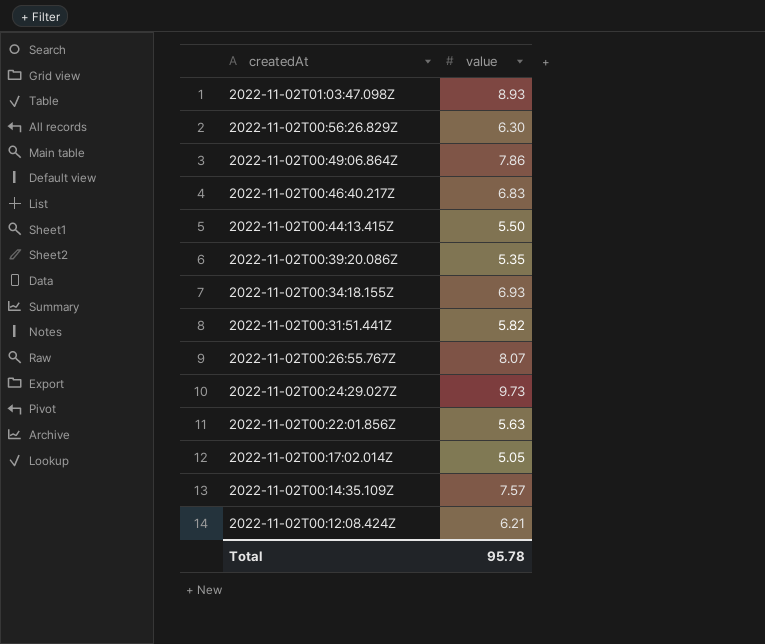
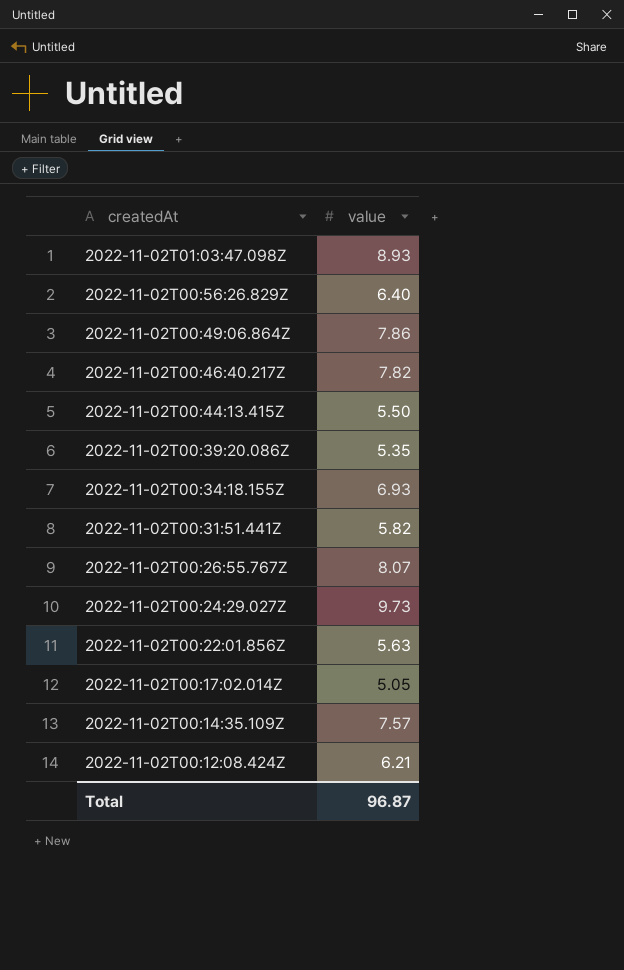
2022-11-02T00:56:26.829Z | value: 6.30 -> 6.40
2022-11-02T00:46:40.217Z | value: 6.83 -> 7.82
Total | value: 95.78 -> 96.87

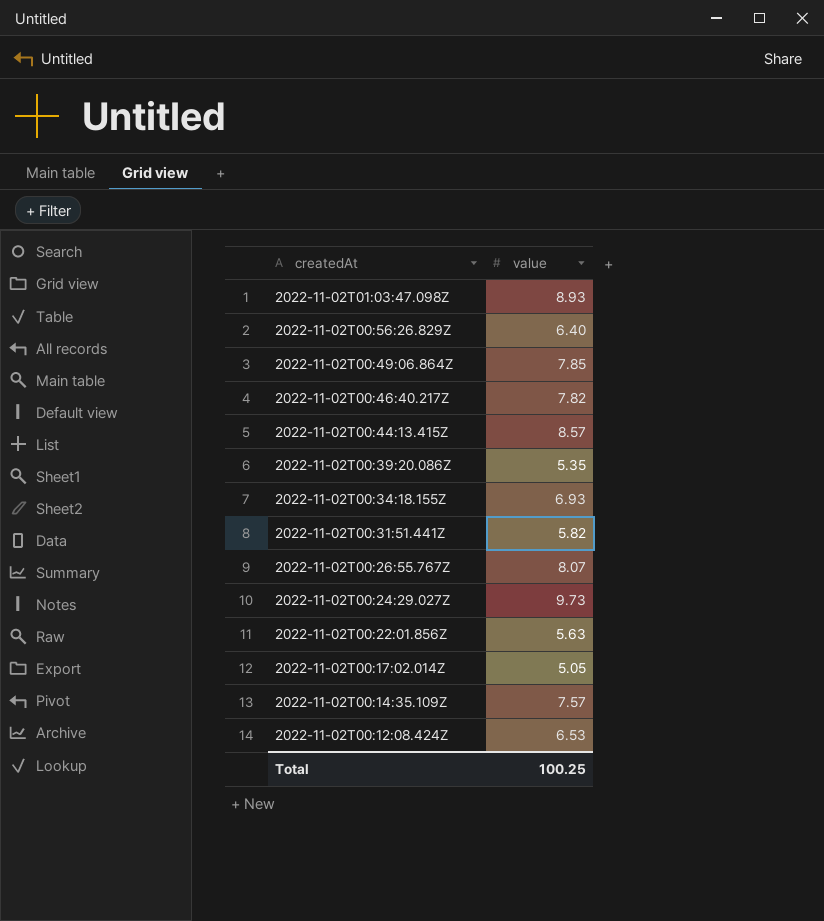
2022-11-02T00:49:06.864Z | value: 7.86 -> 7.85
2022-11-02T00:44:13.415Z | value: 5.50 -> 8.57
2022-11-02T00:12:08.424Z | value: 6.21 -> 6.53
Total | value: 96.87 -> 100.25

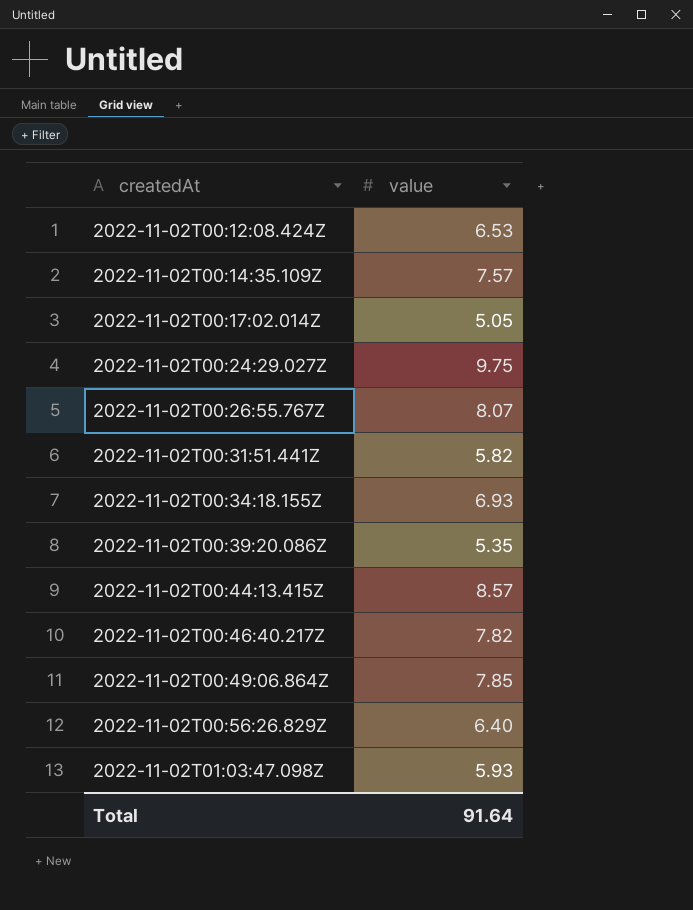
row order: createdAt descending -> createdAt ascending
row 2022-11-02T00:22:01.856Z: 5.63 -> none
2022-11-02T00:24:29.027Z | value: 9.73 -> 9.75
2022-11-02T01:03:47.098Z | value: 8.93 -> 5.93
Total | value: 100.25 -> 91.64

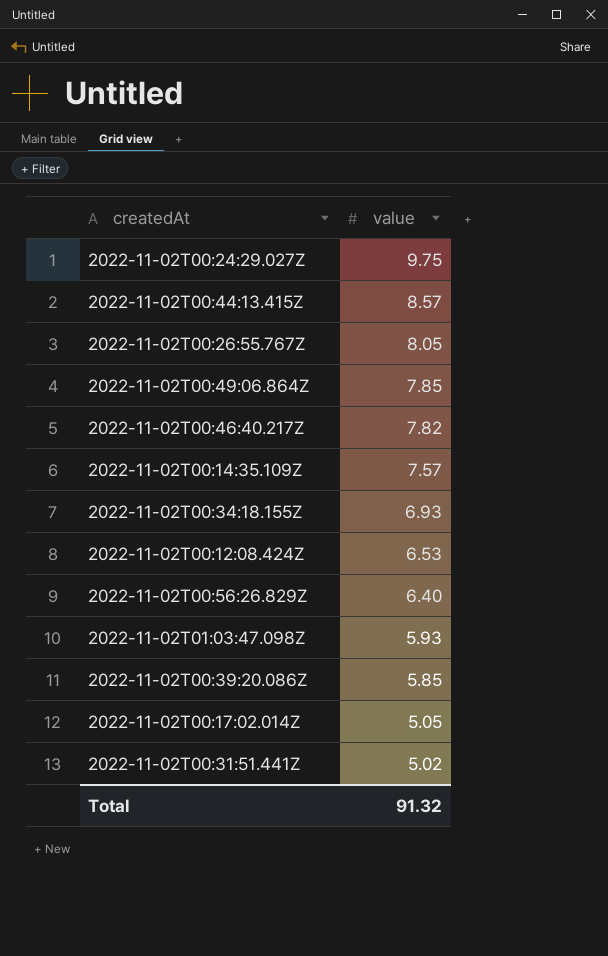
row order: createdAt ascending -> value descending
2022-11-02T00:26:55.767Z | value: 8.07 -> 8.05
2022-11-02T00:39:20.086Z | value: 5.35 -> 5.85
2022-11-02T00:31:51.441Z | value: 5.82 -> 5.02
Total | value: 91.64 -> 91.32

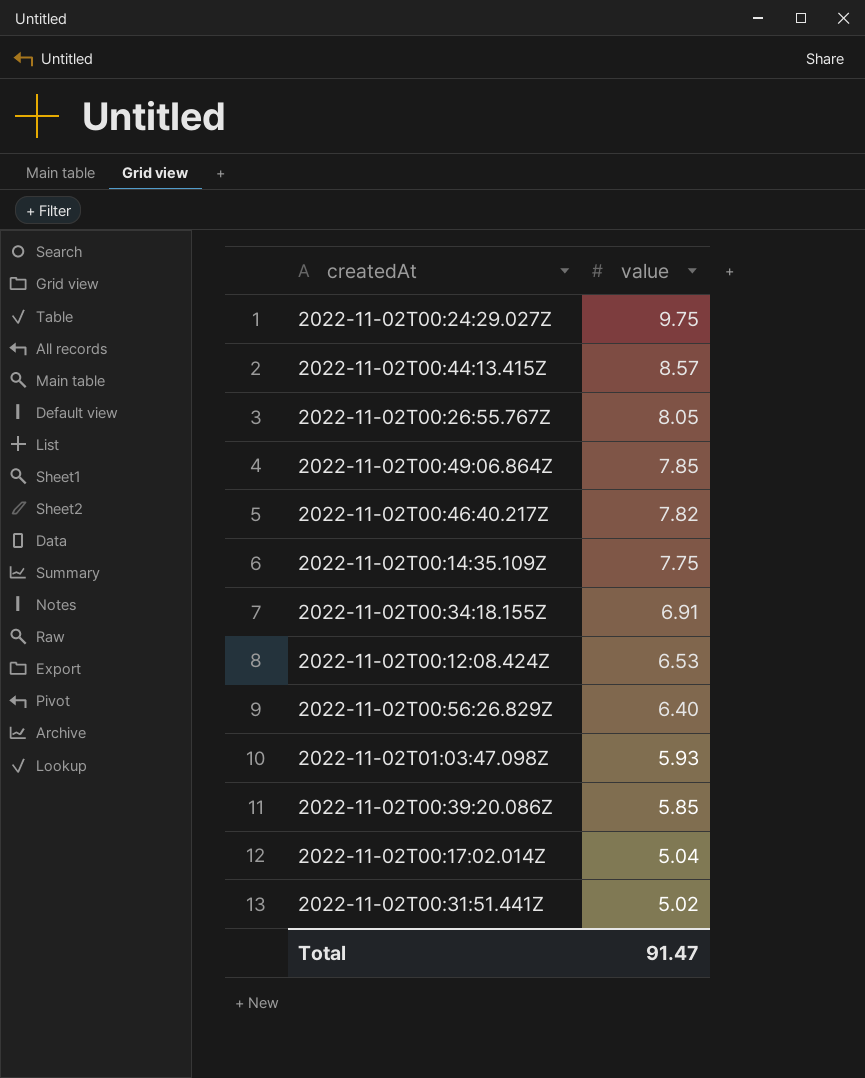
2022-11-02T00:14:35.109Z | value: 7.57 -> 7.75
2022-11-02T00:34:18.155Z | value: 6.93 -> 6.91
2022-11-02T00:17:02.014Z | value: 5.05 -> 5.04
Total | value: 91.32 -> 91.47

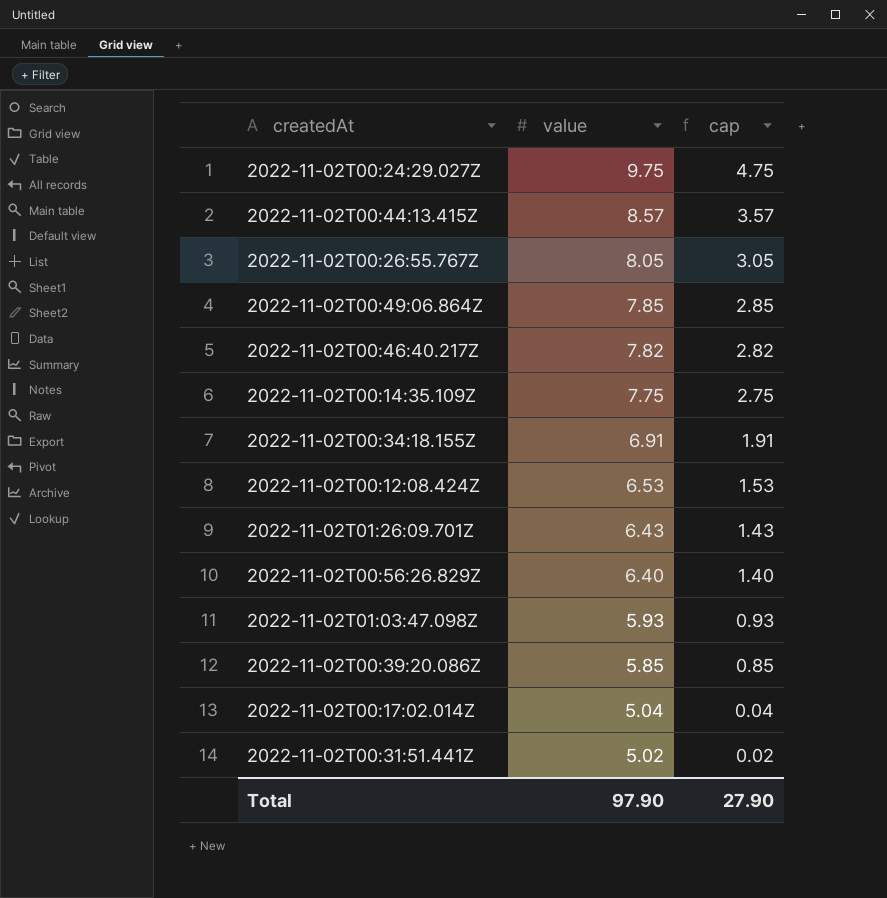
column cap | formula: none -> [value] - 5
row 2022-11-02T01:26:09.701Z: none -> 6.43 | 1.43
Total | value: 91.47 -> 97.90

